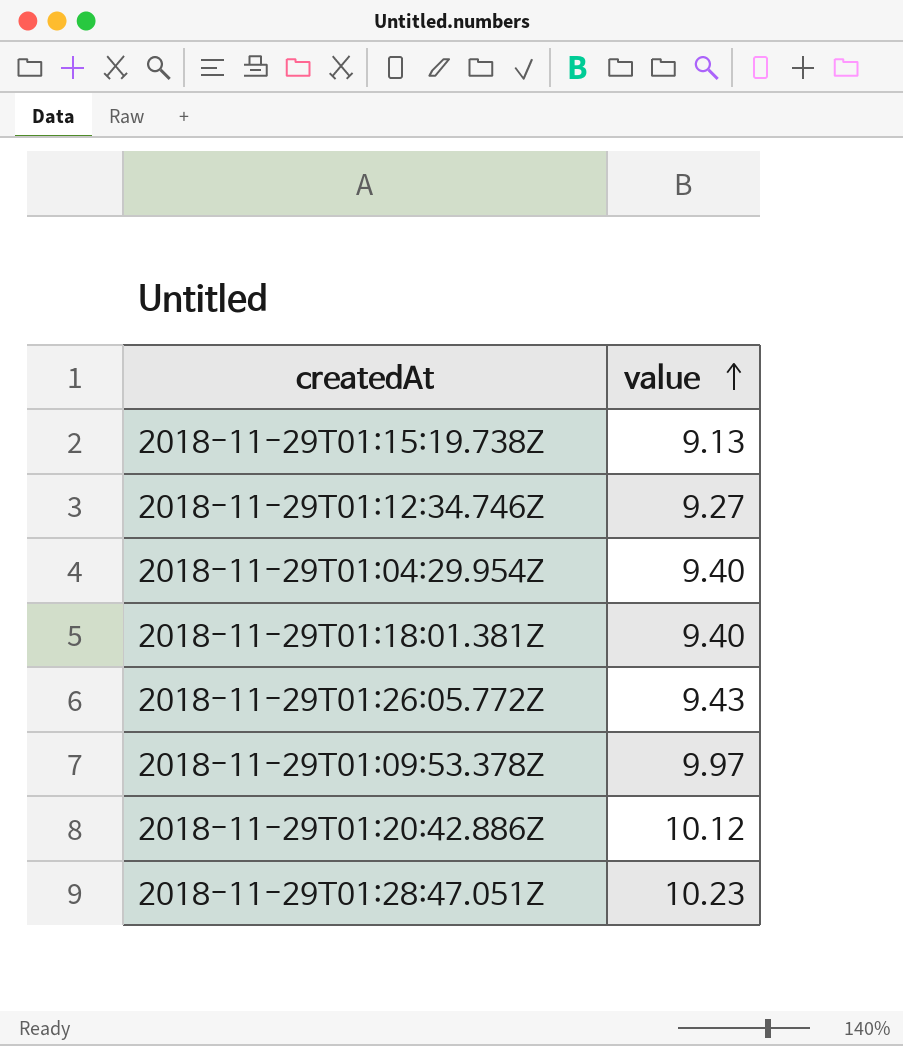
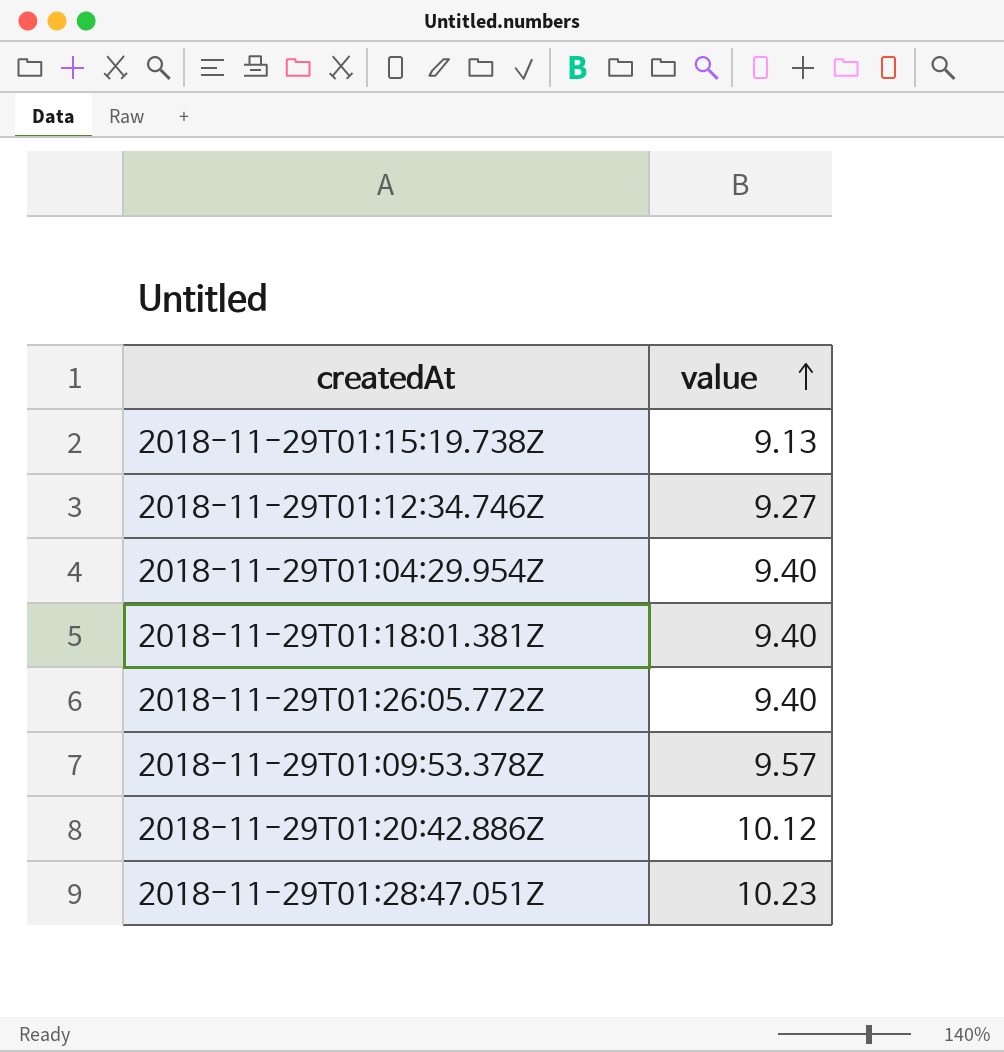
2018-11-29T01:26:05.772Z | value: 9.43 -> 9.40
2018-11-29T01:09:53.378Z | value: 9.97 -> 9.57

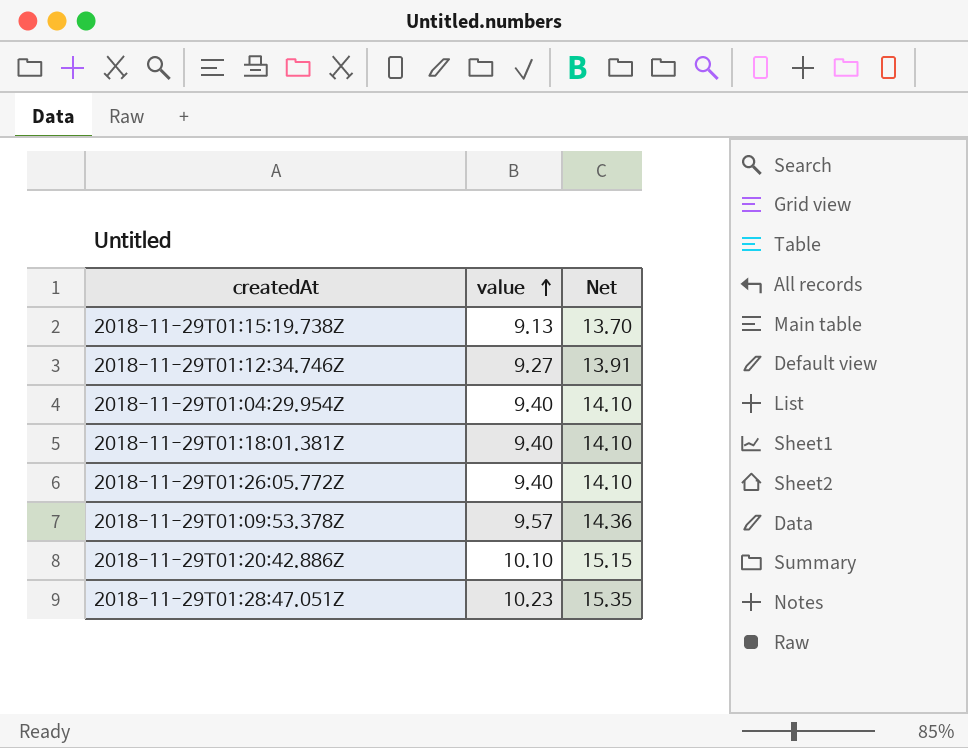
column Net | formula: none -> [value] * 1.5
2018-11-29T01:20:42.886Z | value: 10.12 -> 10.10

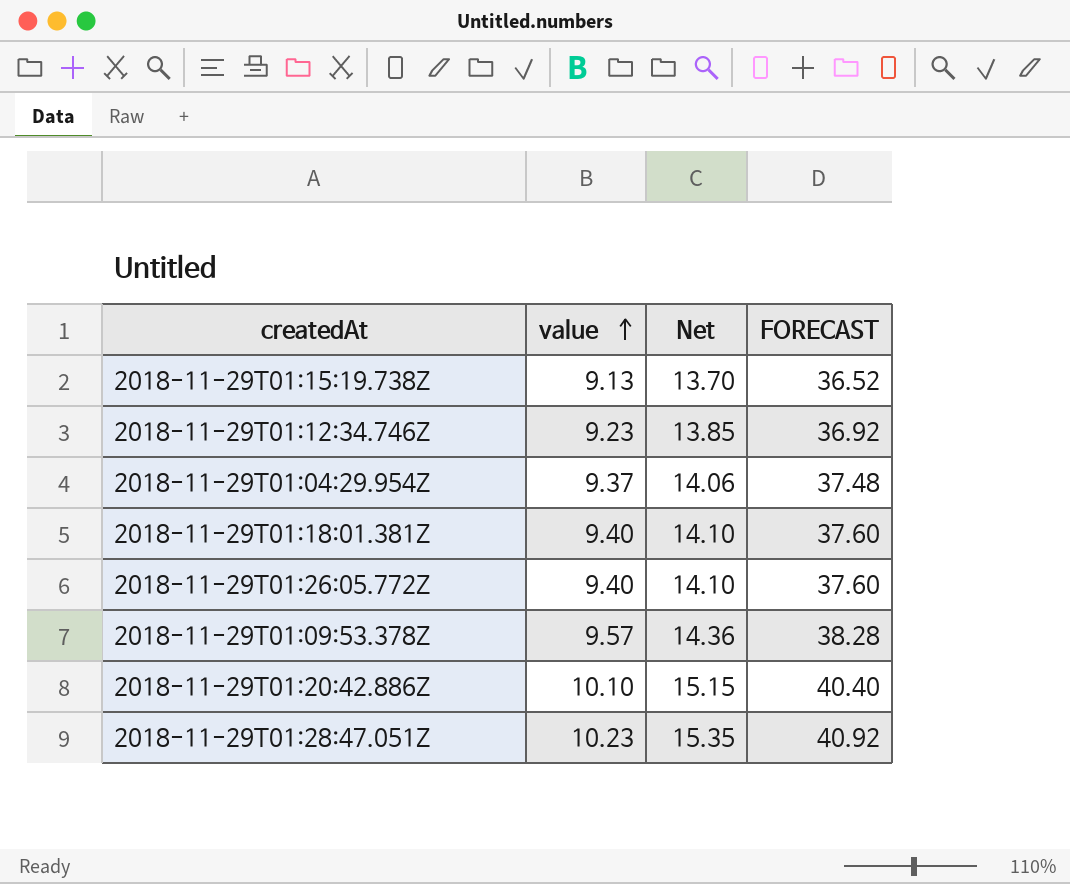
column FORECAST | formula: none -> [value] * 4
2018-11-29T01:12:34.746Z | value: 9.27 -> 9.23
2018-11-29T01:12:34.746Z | Net: 13.91 -> 13.85
2018-11-29T01:04:29.954Z | value: 9.40 -> 9.37
2018-11-29T01:04:29.954Z | Net: 14.10 -> 14.06

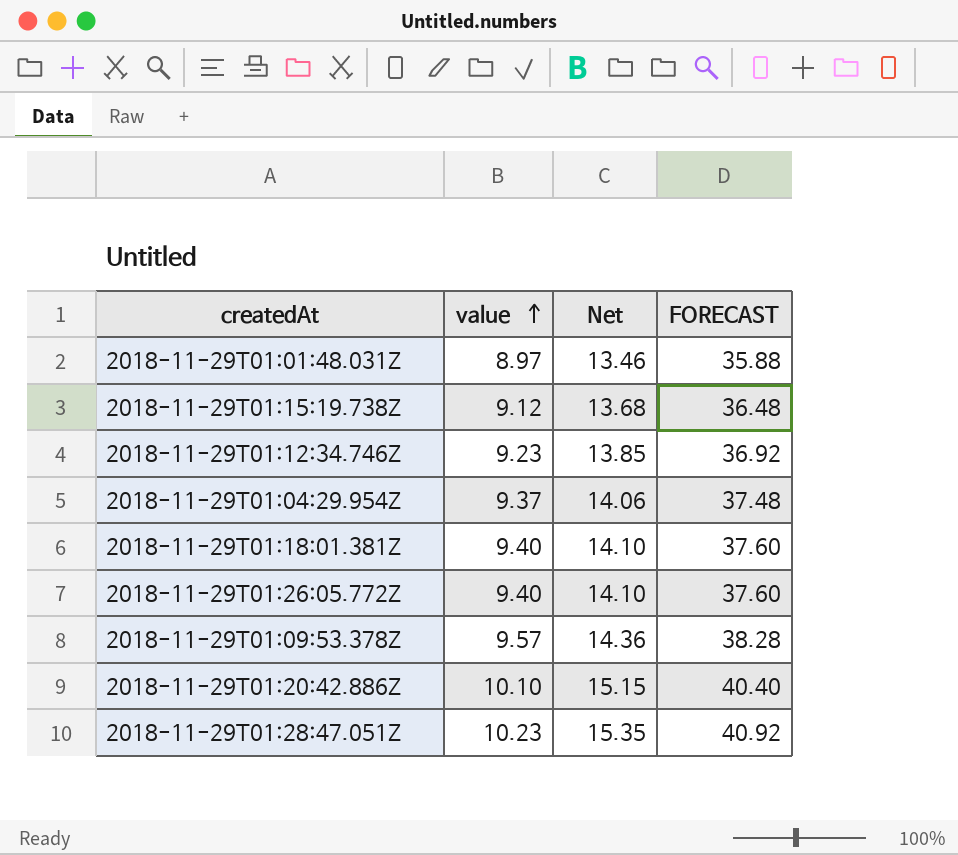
row 2018-11-29T01:01:48.031Z: none -> 8.97 | 13.46 | 35.88
2018-11-29T01:15:19.738Z | value: 9.13 -> 9.12
2018-11-29T01:15:19.738Z | Net: 13.70 -> 13.68
2018-11-29T01:15:19.738Z | FORECAST: 36.52 -> 36.48

